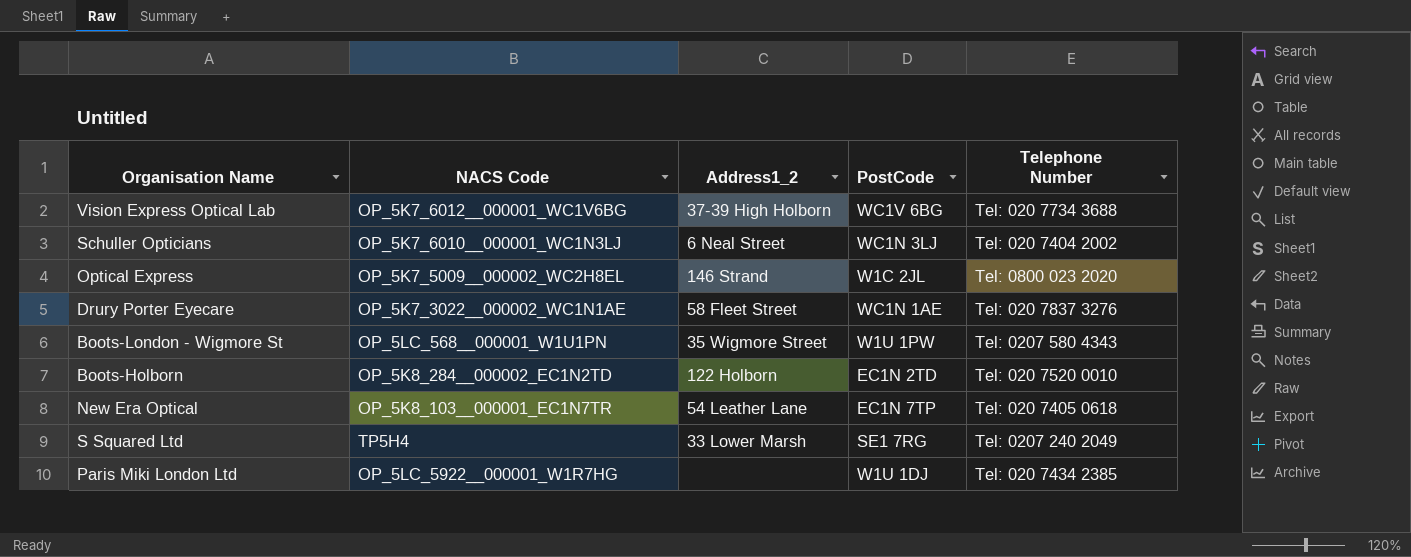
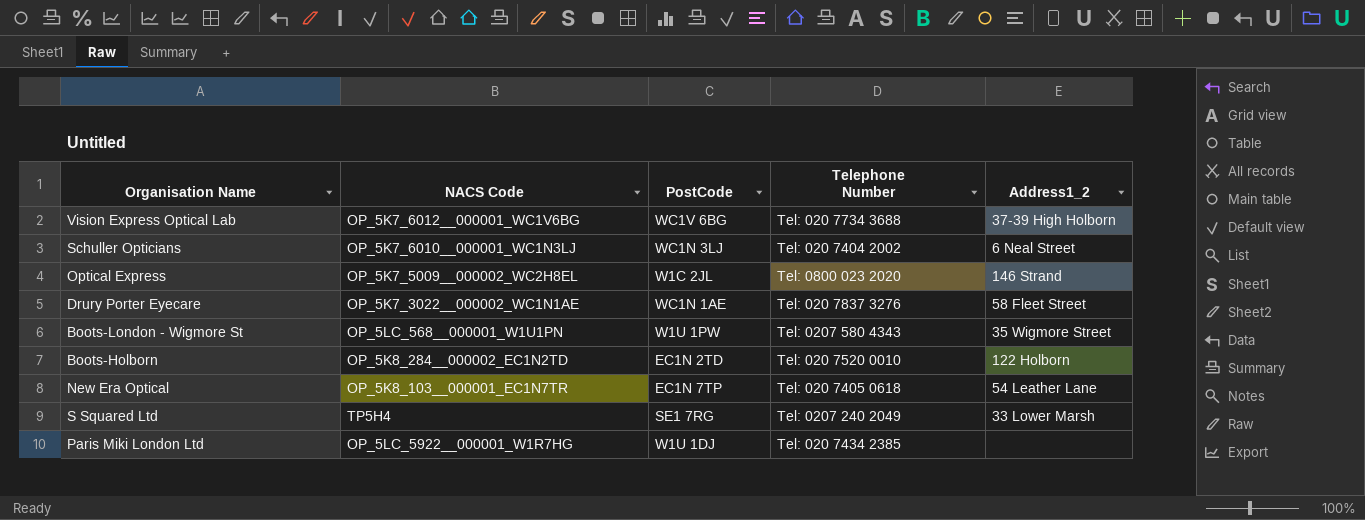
column Address1_2 | position: 3 -> 5

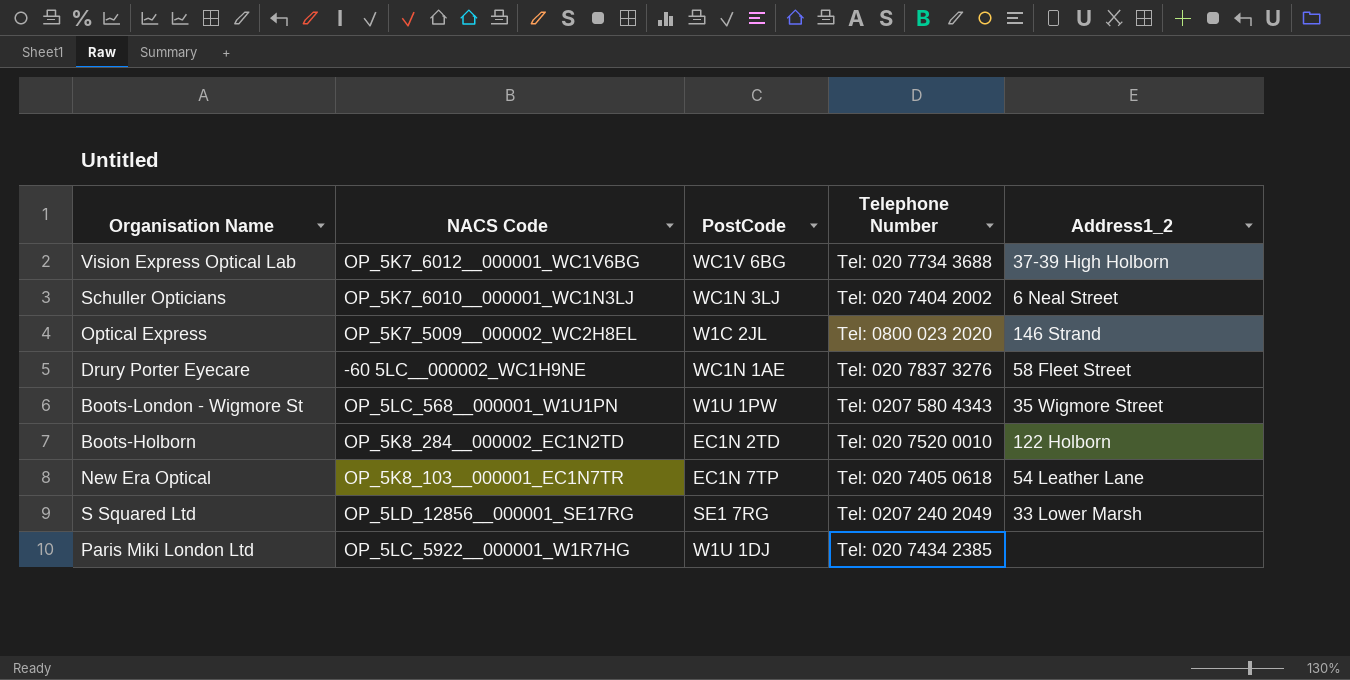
Drury Porter Eyecare | NACS Code: OP_5K7_3022__000002_WC1N1AE -> -60 5LC__000002_WC1H9NE
S Squared Ltd | NACS Code: TP5H4 -> OP_5LD_12856__000001_SE17RG

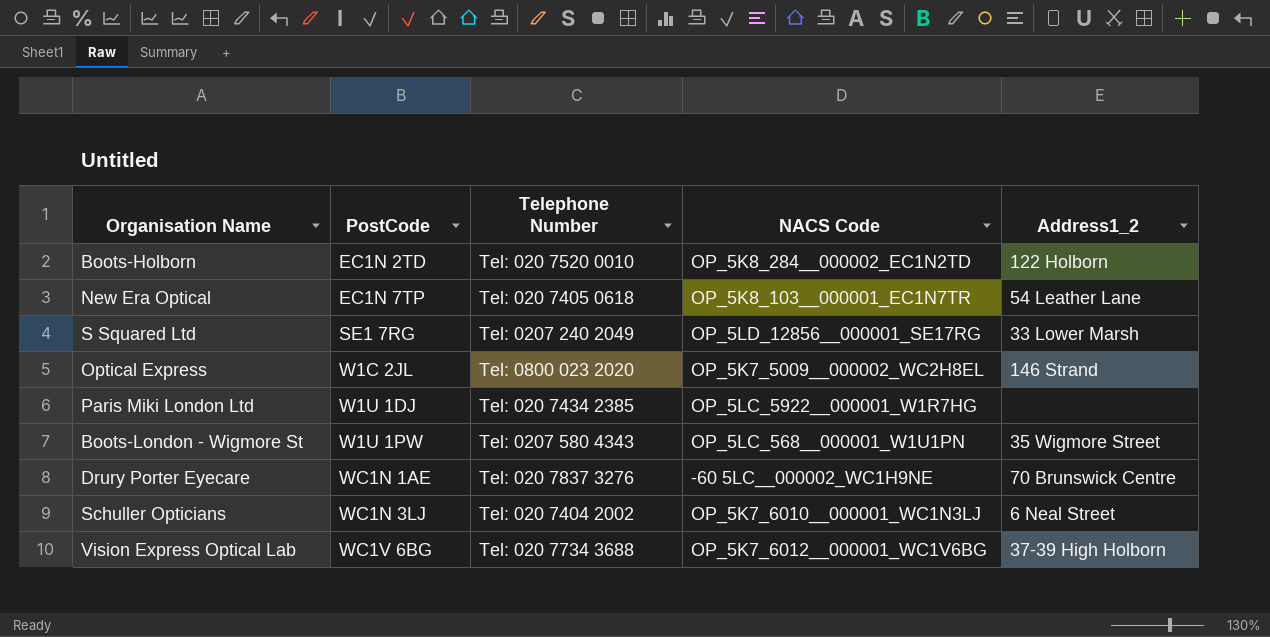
row order: none -> PostCode ascending
column NACS Code | position: 2 -> 4
Drury Porter Eyecare | Address1_2: 58 Fleet Street -> 70 Brunswick Centre

